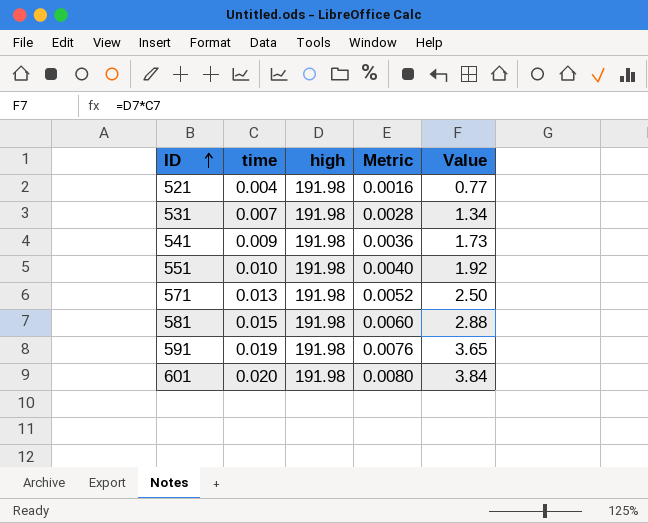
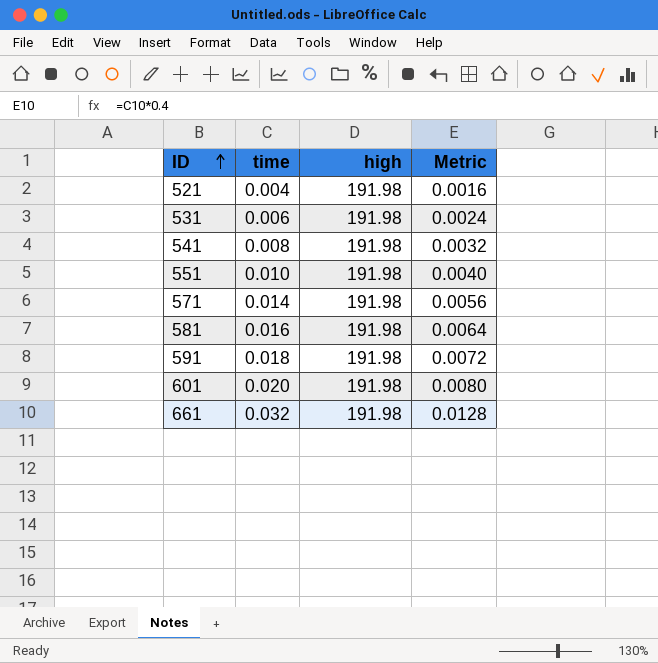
column Value | formula: [time] * [high] -> none
531 | time: 0.007 -> 0.006
531 | Metric: 0.0028 -> 0.0024
541 | time: 0.009 -> 0.008
541 | Metric: 0.0036 -> 0.0032
571 | time: 0.013 -> 0.014
571 | Metric: 0.0052 -> 0.0056
581 | time: 0.015 -> 0.016
581 | Metric: 0.0060 -> 0.0064
591 | time: 0.019 -> 0.018
591 | Metric: 0.0076 -> 0.0072
row 661: none -> 0.032 | 191.98 | 0.0128

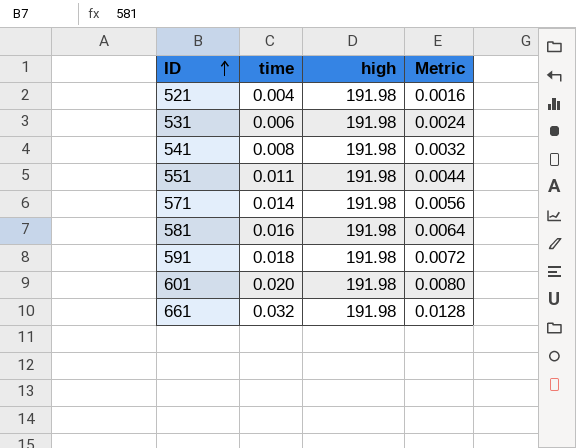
551 | time: 0.010 -> 0.011
551 | Metric: 0.0040 -> 0.0044

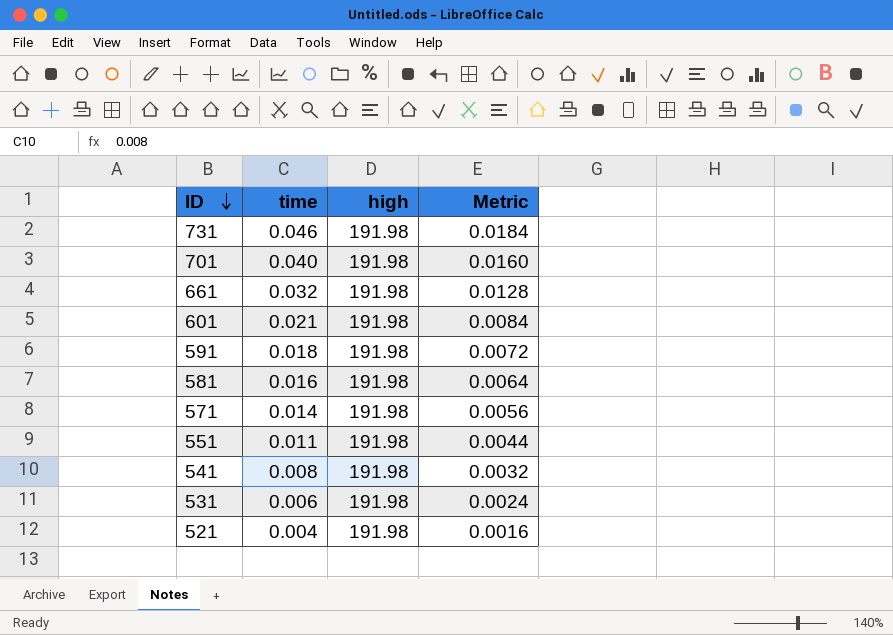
row order: ID ascending -> ID descending
row 731: none -> 0.046 | 191.98 | 0.0184
row 701: none -> 0.040 | 191.98 | 0.0160
601 | time: 0.020 -> 0.021
601 | Metric: 0.0080 -> 0.0084

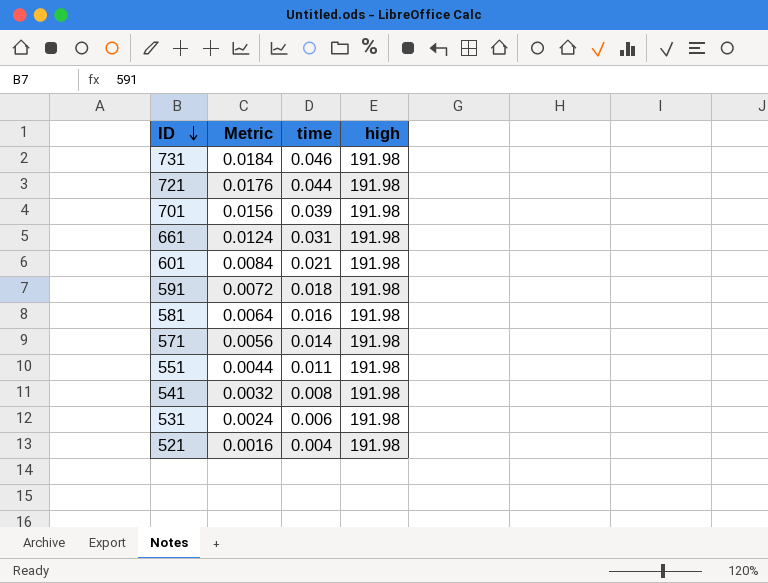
column Metric | position: 4 -> 2
row 721: none -> 0.0176 | 0.044 | 191.98
701 | Metric: 0.0160 -> 0.0156
701 | time: 0.040 -> 0.039
661 | Metric: 0.0128 -> 0.0124
661 | time: 0.032 -> 0.031

